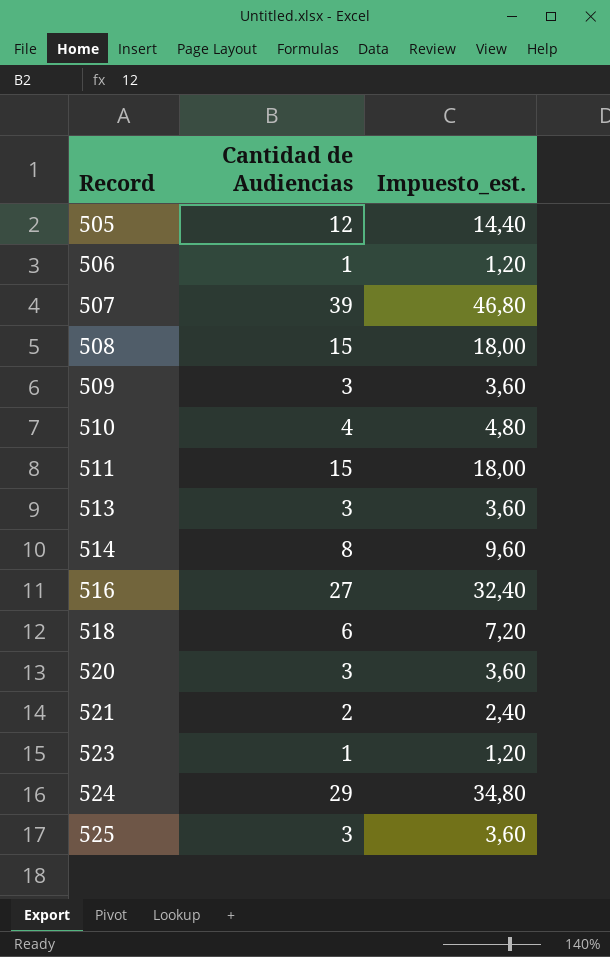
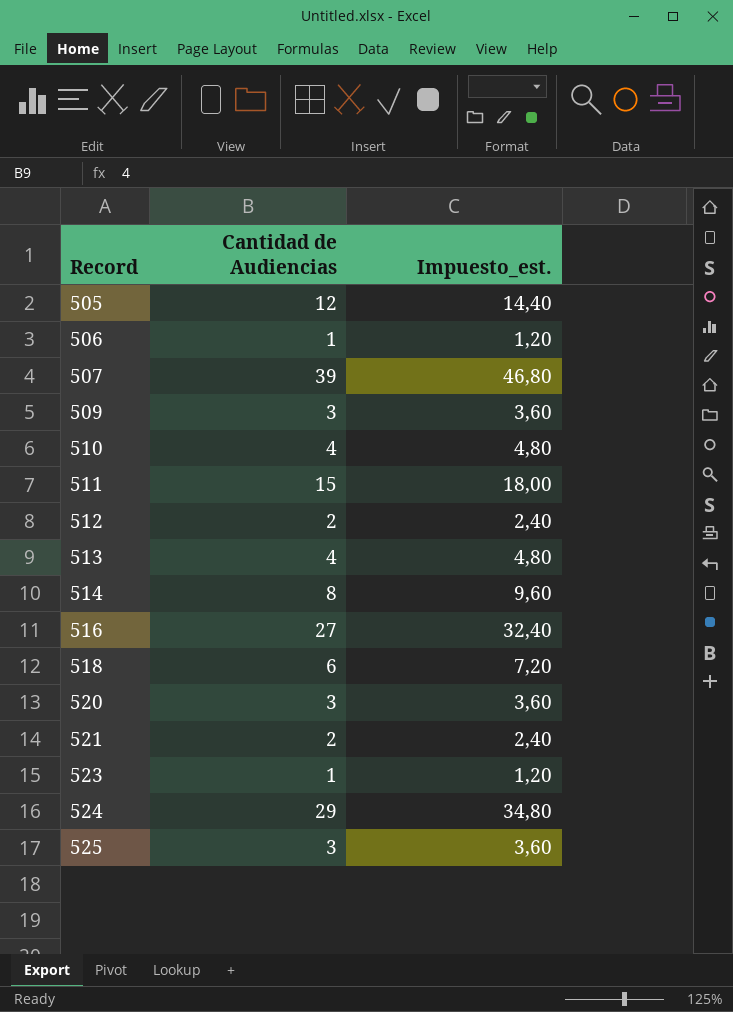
row 508: 15 | 18,00 -> none
row 512: none -> 2 | 2,40
513 | Cantidad de Audiencias: 3 -> 4
513 | Impuesto_est.: 3,60 -> 4,80

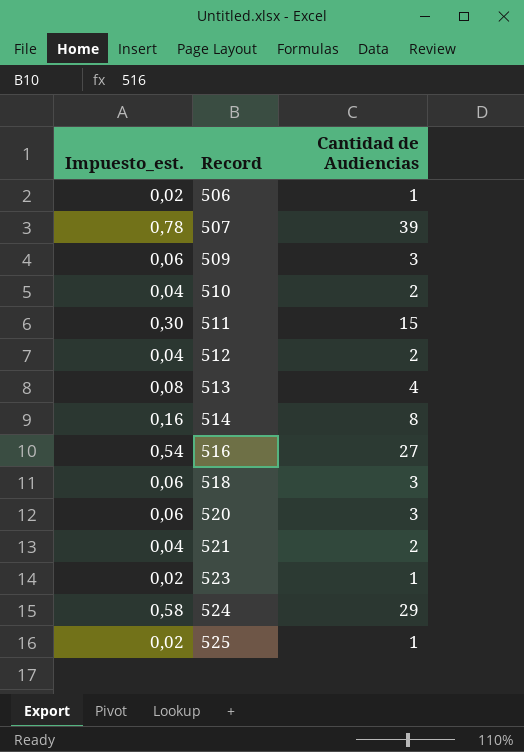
column Impuesto_est. | formula: [Cantidad de Audiencias] * 1,2 -> [Cantidad de Audiencias] * 0,02
column Impuesto_est. | position: 3 -> 1
row 505: 12 | 14,40 -> none
510 | Cantidad de Audiencias: 4 -> 2
518 | Cantidad de Audiencias: 6 -> 3
525 | Cantidad de Audiencias: 3 -> 1

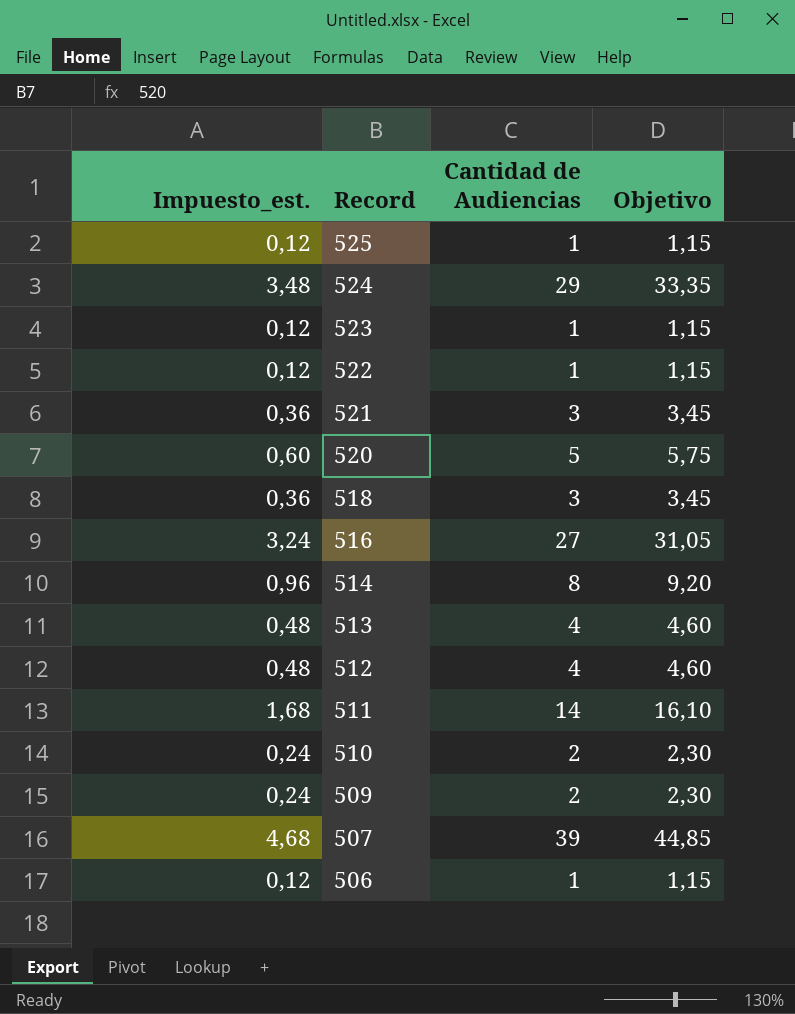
row order: Record ascending -> Record descending
column Impuesto_est. | formula: [Cantidad de Audiencias] * 0,02 -> [Cantidad de Audiencias] * 0,12
column Objetivo | formula: none -> [Cantidad de Audiencias] * 1,15
row 522: none -> 0,12 | 1 | 1,15
521 | Cantidad de Audiencias: 2 -> 3
520 | Cantidad de Audiencias: 3 -> 5
512 | Cantidad de Audiencias: 2 -> 4
511 | Cantidad de Audiencias: 15 -> 14
509 | Cantidad de Audiencias: 3 -> 2

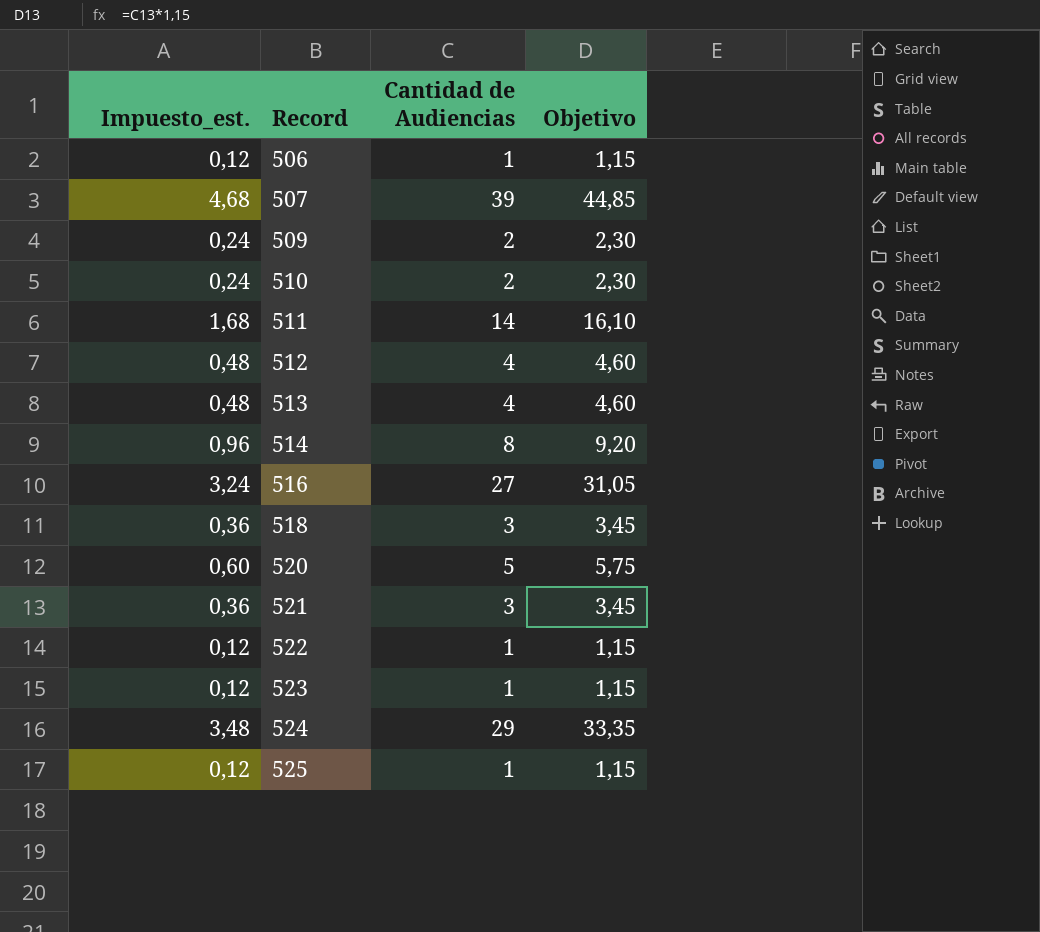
row order: Record descending -> Record ascending

